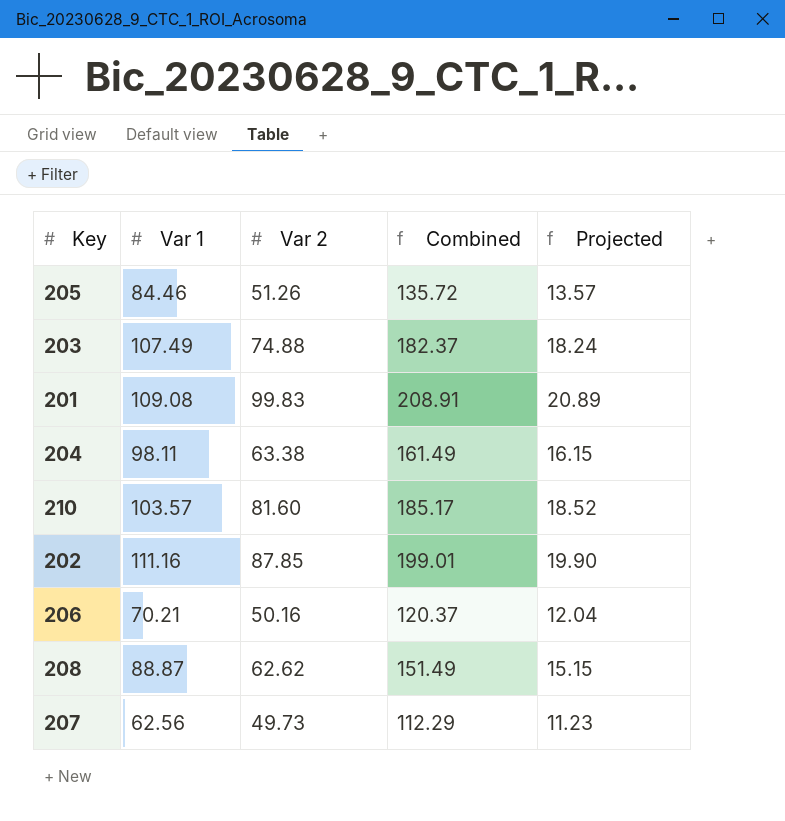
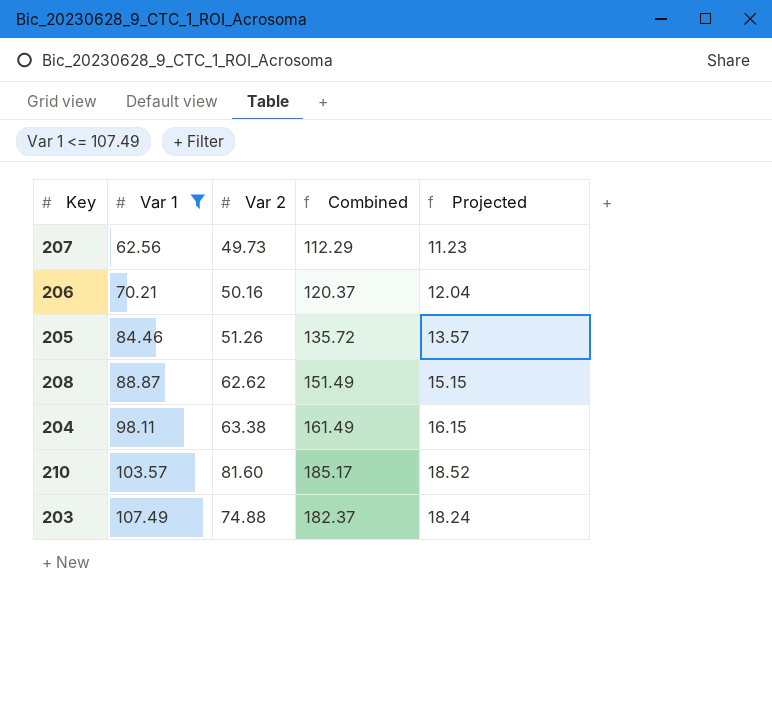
filter: none -> Var 1 <= 107.49
row order: none -> Var 1 ascending

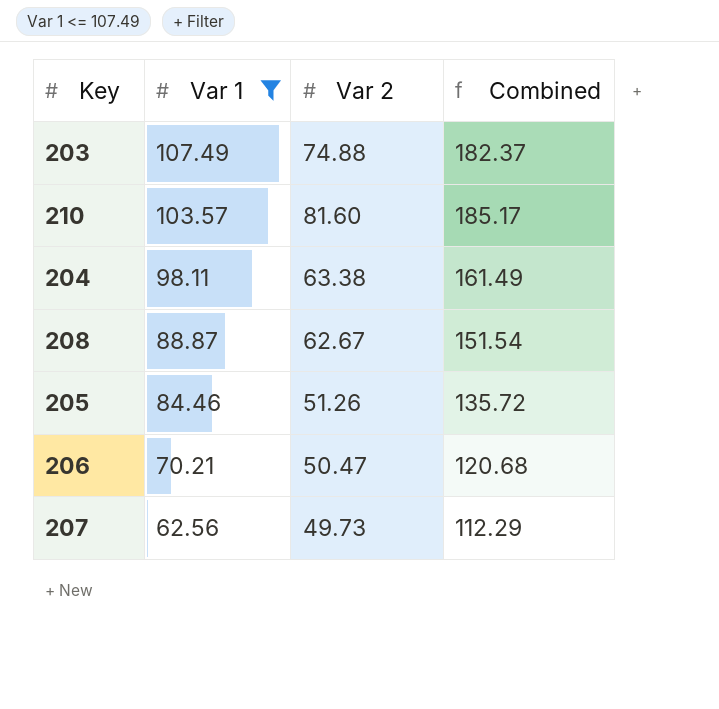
row order: Var 1 ascending -> Var 1 descending
column Projected | formula: [Combined] * 0.1 -> none
208 | Var 2: 62.62 -> 62.67
208 | Combined: 151.49 -> 151.54
206 | Var 2: 50.16 -> 50.47
206 | Combined: 120.37 -> 120.68

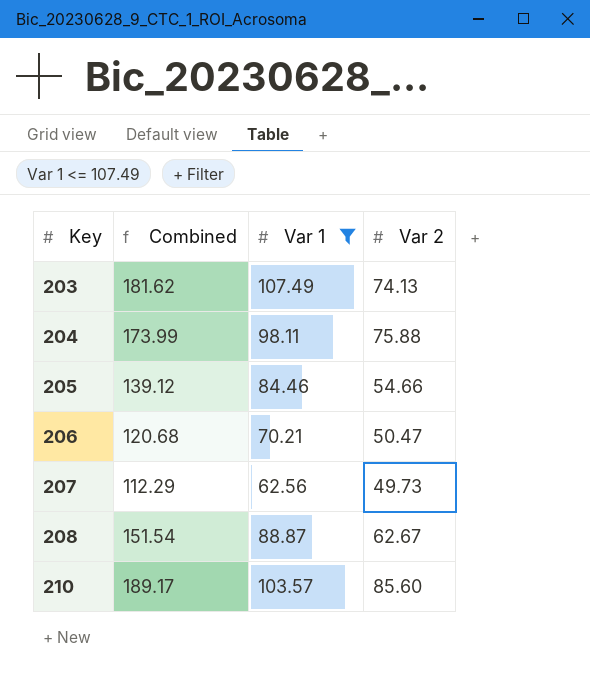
row order: Var 1 descending -> Key ascending
column Combined | position: 4 -> 2
203 | Combined: 182.37 -> 181.62
203 | Var 2: 74.88 -> 74.13
204 | Combined: 161.49 -> 173.99
204 | Var 2: 63.38 -> 75.88
205 | Combined: 135.72 -> 139.12
205 | Var 2: 51.26 -> 54.66
210 | Combined: 185.17 -> 189.17
210 | Var 2: 81.60 -> 85.60

